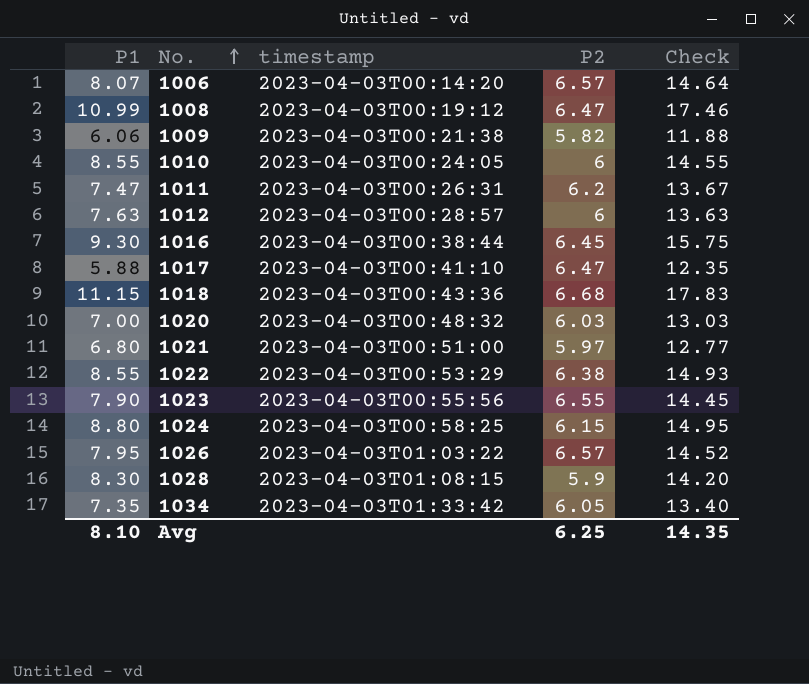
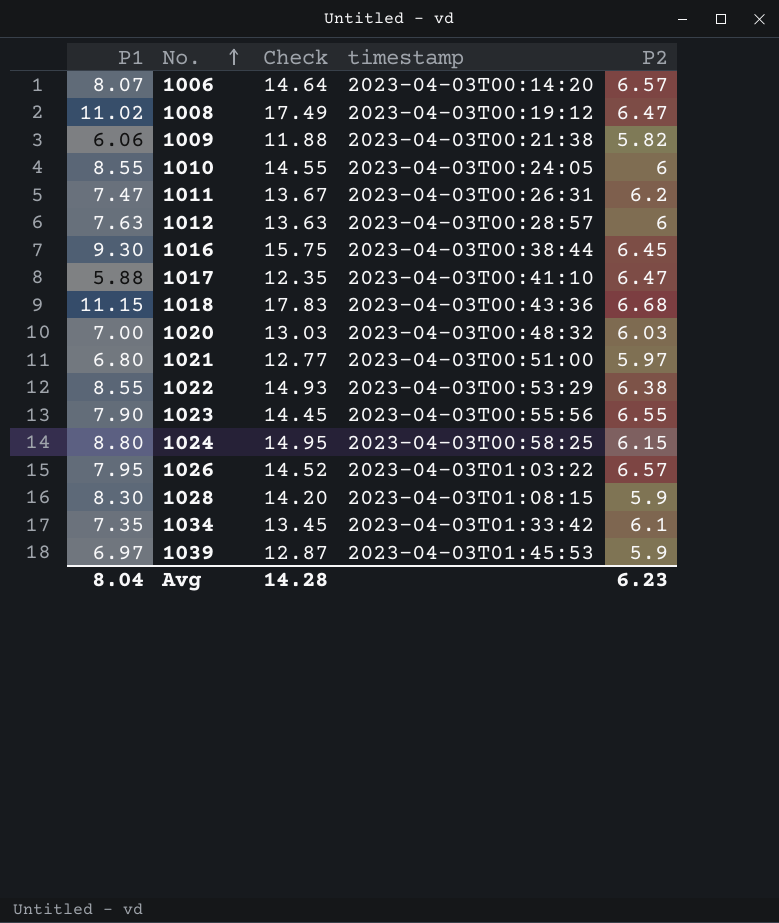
column Check | position: 5 -> 3
1008 | P1: 10.99 -> 11.02
1008 | Check: 17.46 -> 17.49
1034 | Check: 13.40 -> 13.45
1034 | P2: 6.05 -> 6.1
row 1039: none -> 6.97 | 12.87 | 2023-04-03T01:45:53 | 5.9
Avg | P1: 8.10 -> 8.04
Avg | Check: 14.35 -> 14.28
Avg | P2: 6.25 -> 6.23

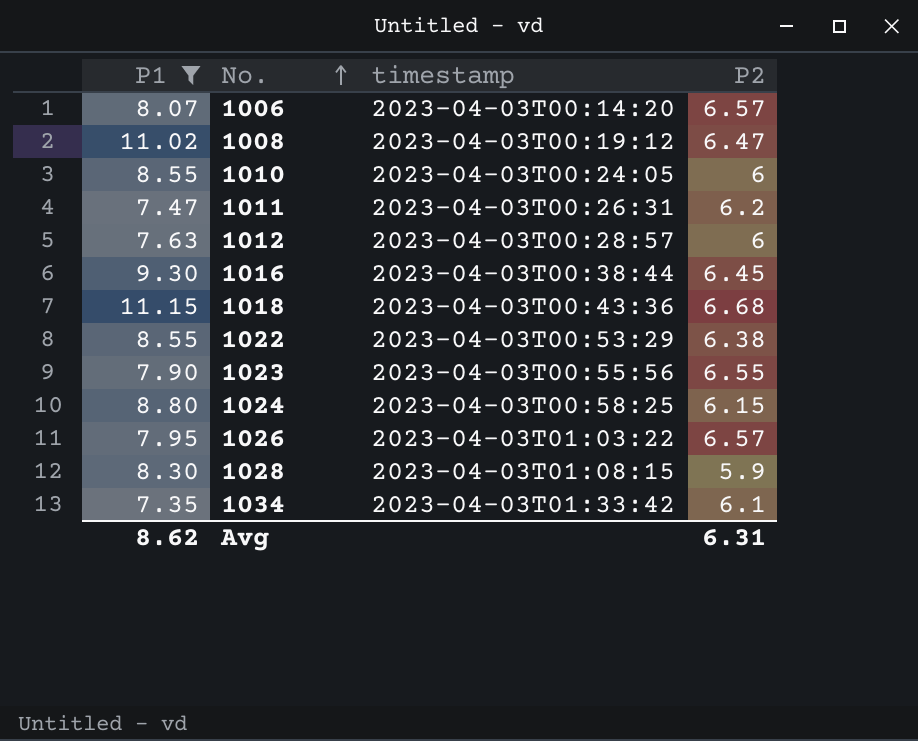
filter: none -> P1 >= 7.35
column Check | formula: [P1] + [P2] -> none
Avg | P1: 8.04 -> 8.62
Avg | P2: 6.23 -> 6.31

